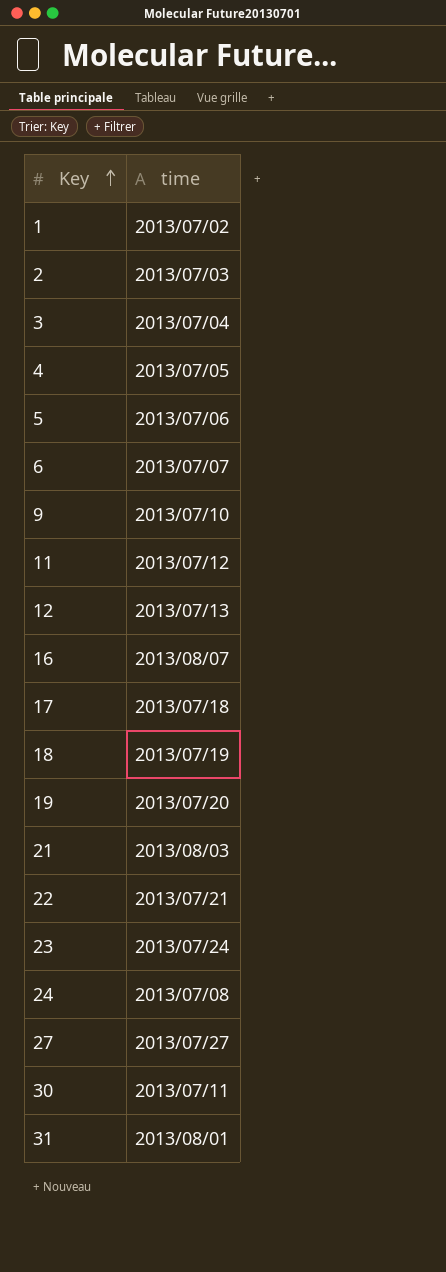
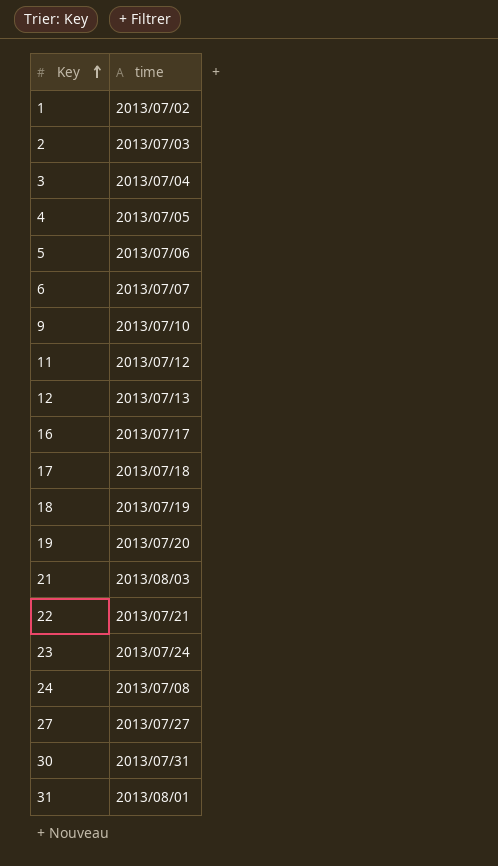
16 | time: 2013/08/07 -> 2013/07/17
30 | time: 2013/07/11 -> 2013/07/31

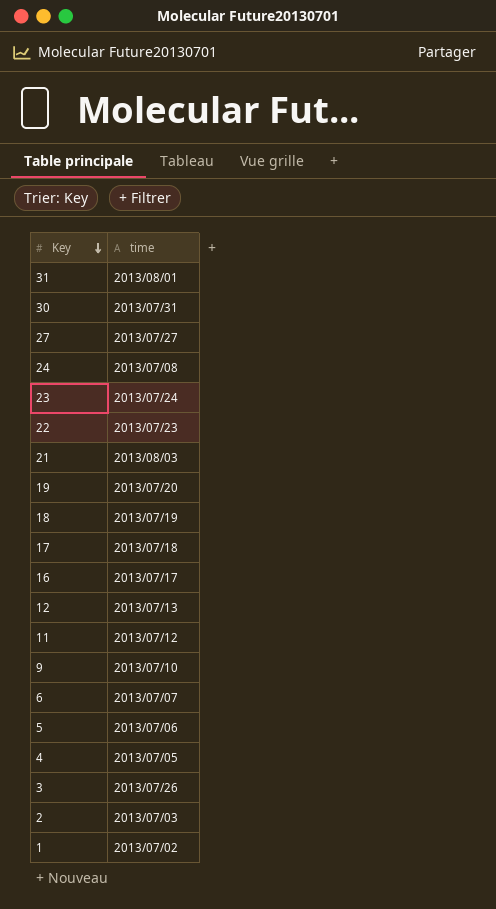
row order: Key ascending -> Key descending
22 | time: 2013/07/21 -> 2013/07/23
3 | time: 2013/07/04 -> 2013/07/26

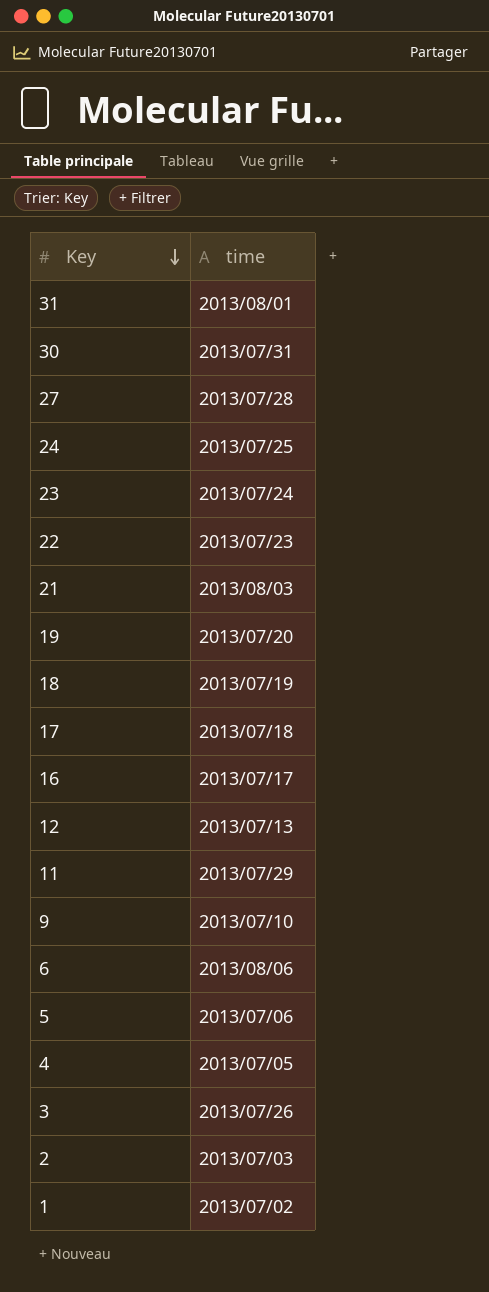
27 | time: 2013/07/27 -> 2013/07/28
24 | time: 2013/07/08 -> 2013/07/25
11 | time: 2013/07/12 -> 2013/07/29
6 | time: 2013/07/07 -> 2013/08/06

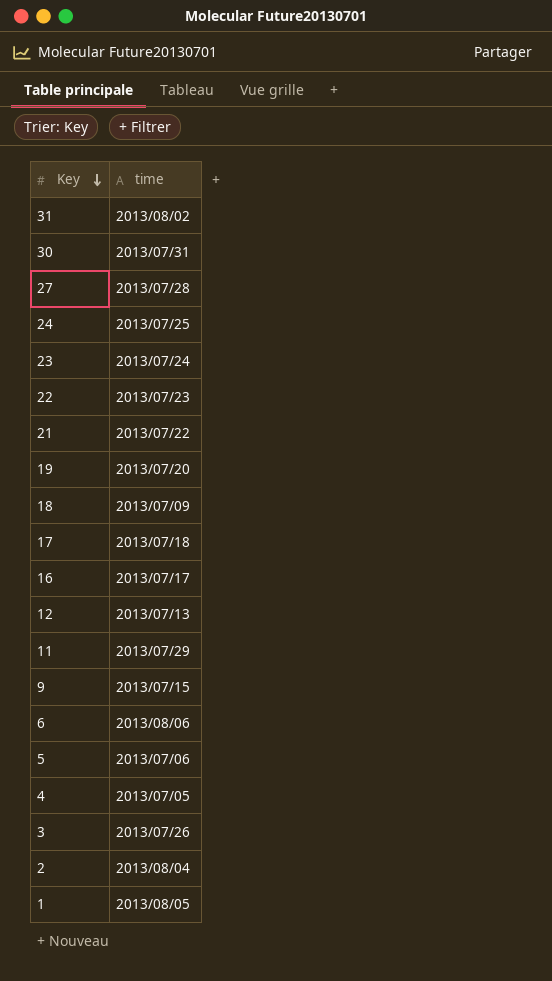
31 | time: 2013/08/01 -> 2013/08/02
21 | time: 2013/08/03 -> 2013/07/22
18 | time: 2013/07/19 -> 2013/07/09
9 | time: 2013/07/10 -> 2013/07/15
2 | time: 2013/07/03 -> 2013/08/04
1 | time: 2013/07/02 -> 2013/08/05

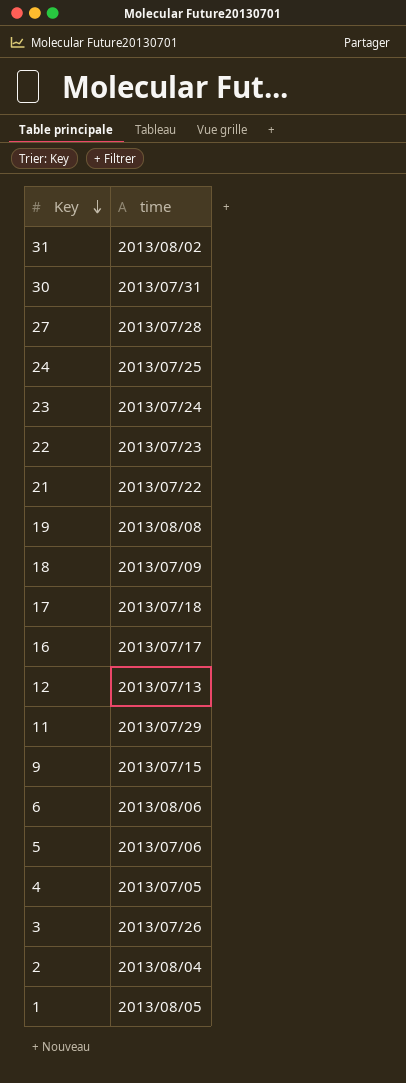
19 | time: 2013/07/20 -> 2013/08/08

